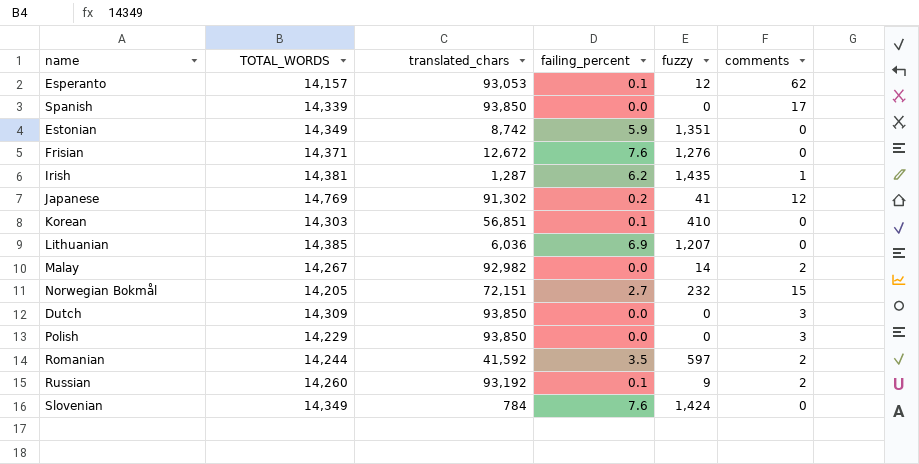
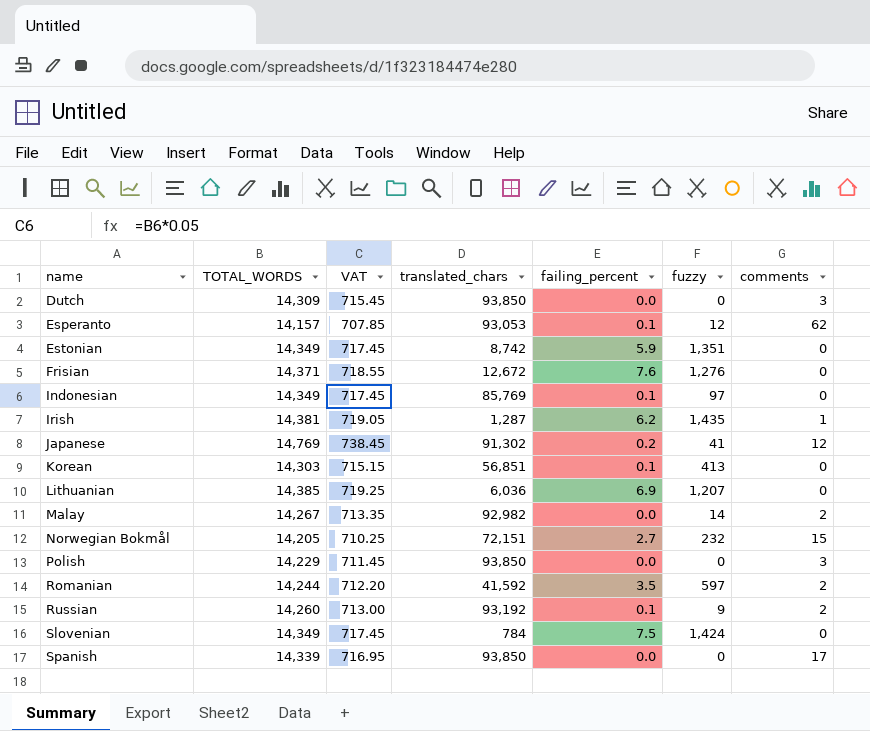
row order: none -> name ascending
column VAT | formula: none -> [TOTAL_WORDS] * 0.05
row Indonesian: none -> 14,349 | 717.45 | 85,769 | 0.1 | 97 | 0
Korean | fuzzy: 410 -> 413
Slovenian | failing_percent: 7.6 -> 7.5

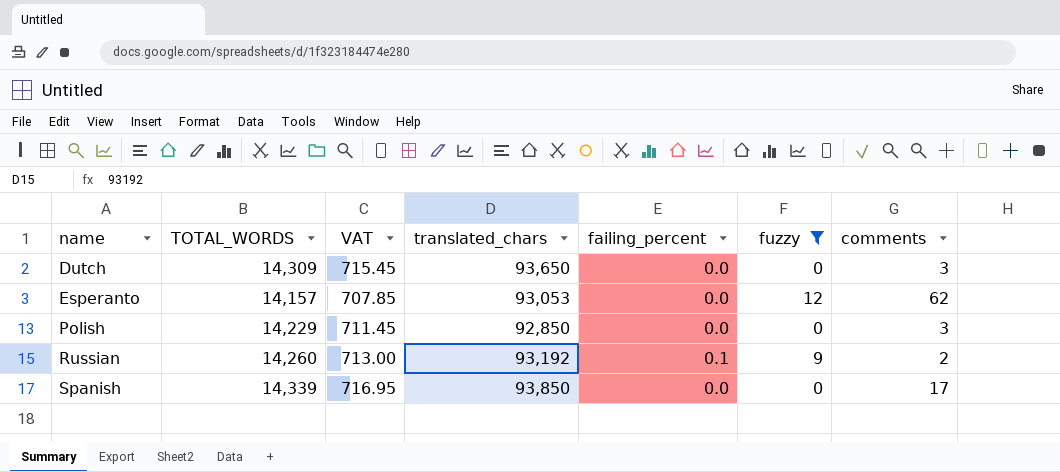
filter: none -> fuzzy <= 12
Dutch | translated_chars: 93,850 -> 93,650
Esperanto | failing_percent: 0.1 -> 0.0
Polish | translated_chars: 93,850 -> 92,850

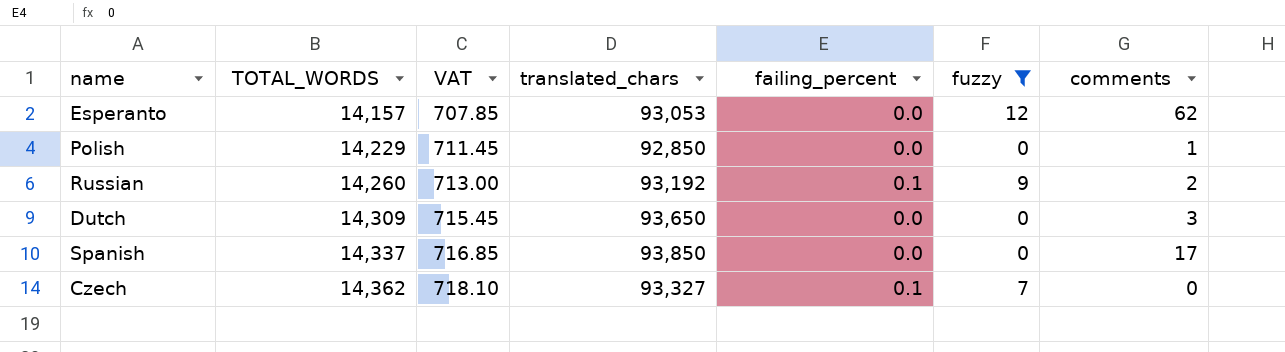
row order: name ascending -> TOTAL_WORDS ascending
Polish | comments: 3 -> 1
Spanish | TOTAL_WORDS: 14,339 -> 14,337
Spanish | VAT: 716.95 -> 716.85
row Czech: none -> 14,362 | 718.10 | 93,327 | 0.1 | 7 | 0

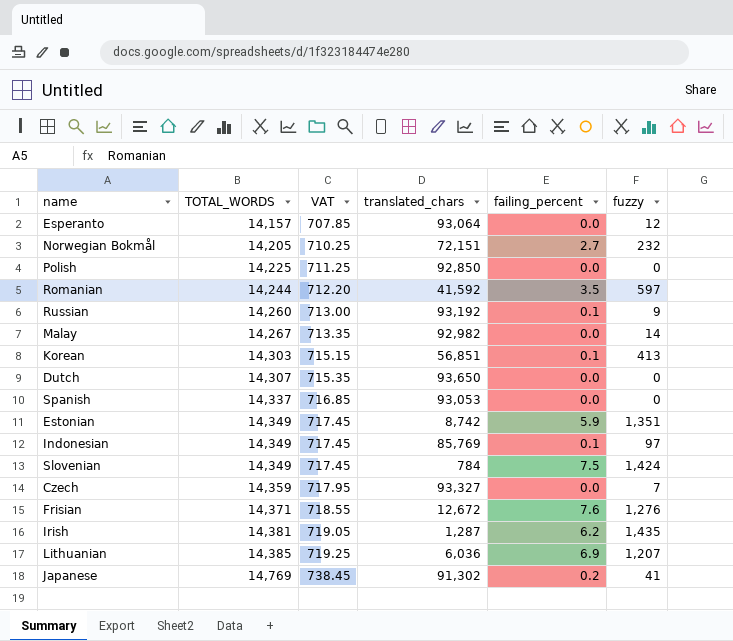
filter: fuzzy <= 12 -> none
column comments | position: 7 -> none
Esperanto | translated_chars: 93,053 -> 93,064
Polish | TOTAL_WORDS: 14,229 -> 14,225
Polish | VAT: 711.45 -> 711.25
Dutch | TOTAL_WORDS: 14,309 -> 14,307
Dutch | VAT: 715.45 -> 715.35
Spanish | translated_chars: 93,850 -> 93,053
Czech | TOTAL_WORDS: 14,362 -> 14,359
Czech | VAT: 718.10 -> 717.95
Czech | failing_percent: 0.1 -> 0.0

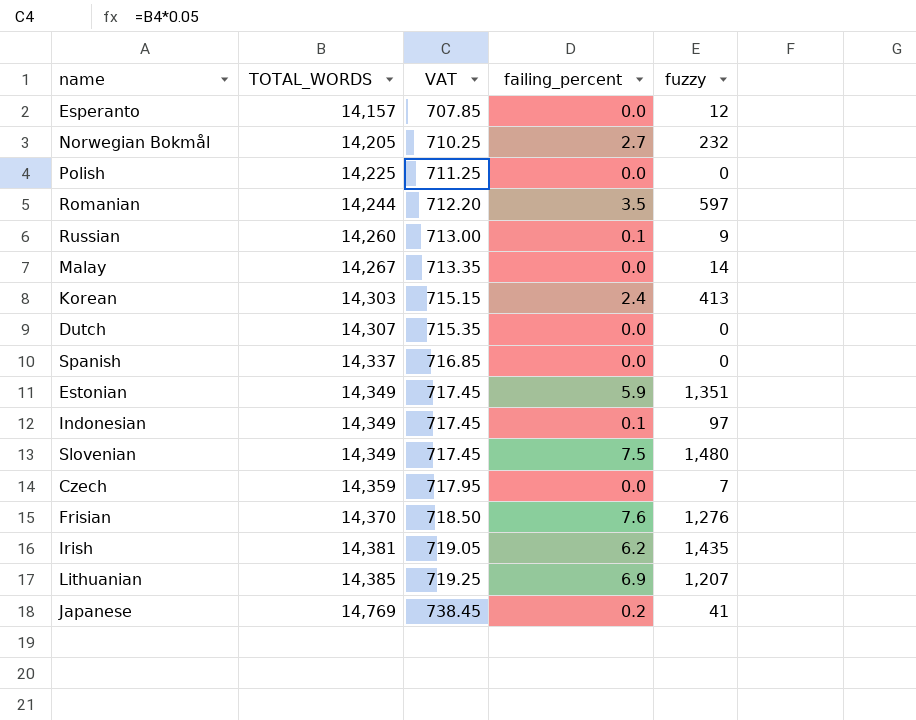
column translated_chars | position: 4 -> none
Korean | failing_percent: 0.1 -> 2.4
Slovenian | fuzzy: 1,424 -> 1,480
Frisian | TOTAL_WORDS: 14,371 -> 14,370
Frisian | VAT: 718.55 -> 718.50

